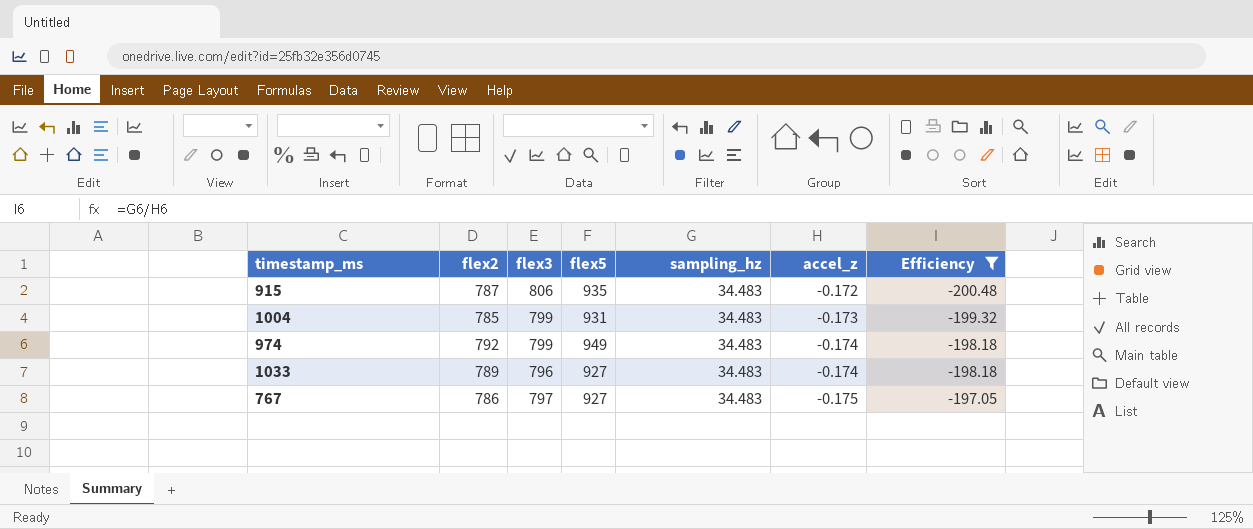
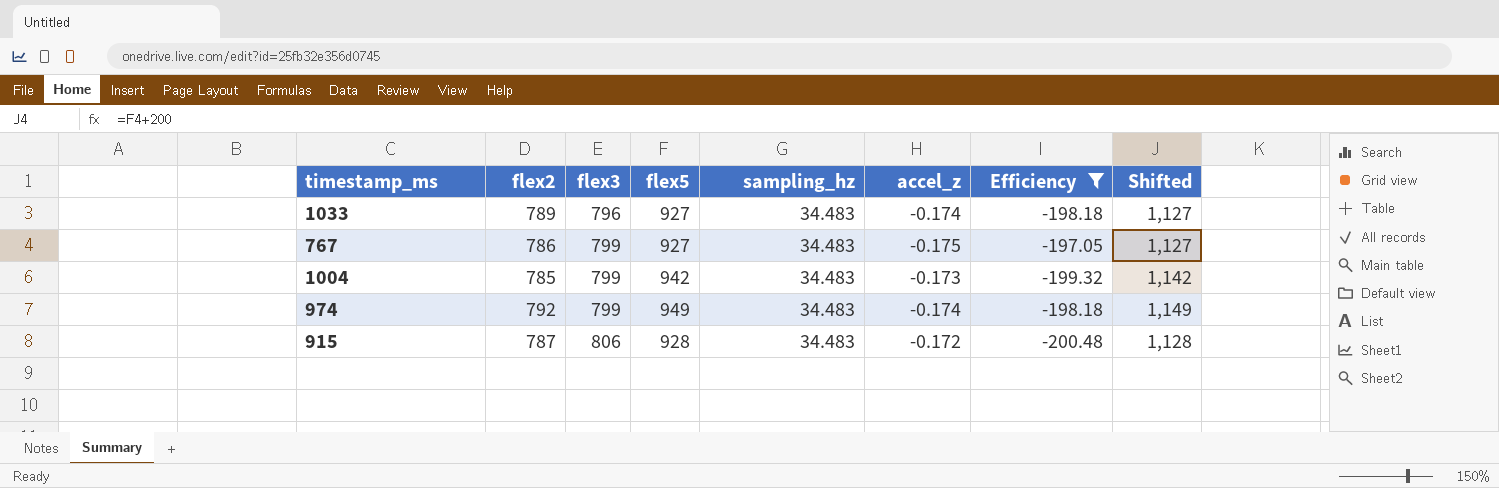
row order: accel_z descending -> flex3 ascending
column Shifted | formula: none -> [flex5] + 200
767 | flex3: 797 -> 799
1004 | flex5: 931 -> 942
915 | flex5: 935 -> 928

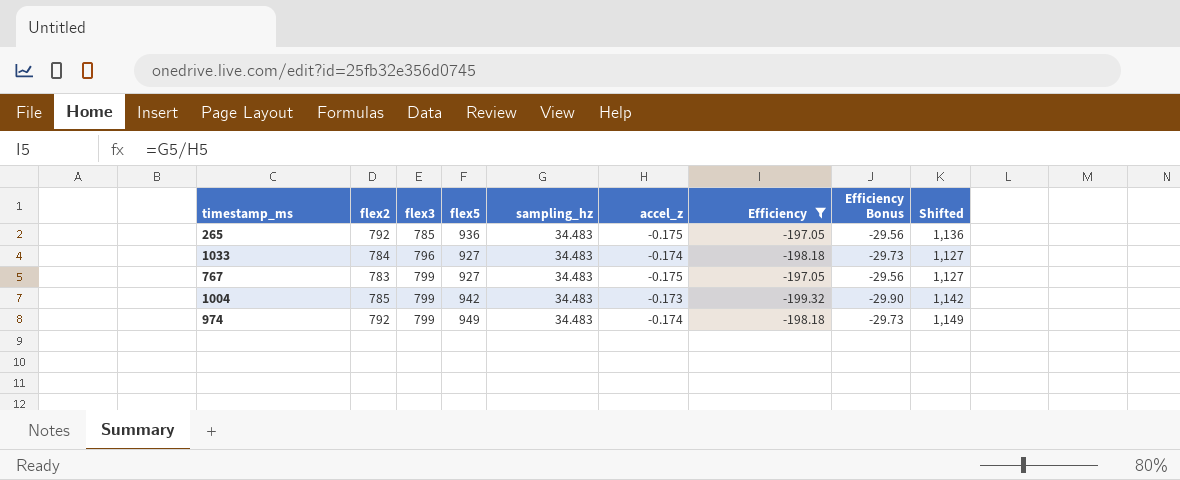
column Efficiency Bonus | formula: none -> [Efficiency] * 0.15
row 915: 787 | 806 | 928 | 34.483 | -0.172 | -200.48 | 1,128 -> none
row 265: none -> 792 | 785 | 936 | 34.483 | -0.175 | -197.05 | -29.56 | 1,136
1033 | flex2: 789 -> 784
767 | flex2: 786 -> 783

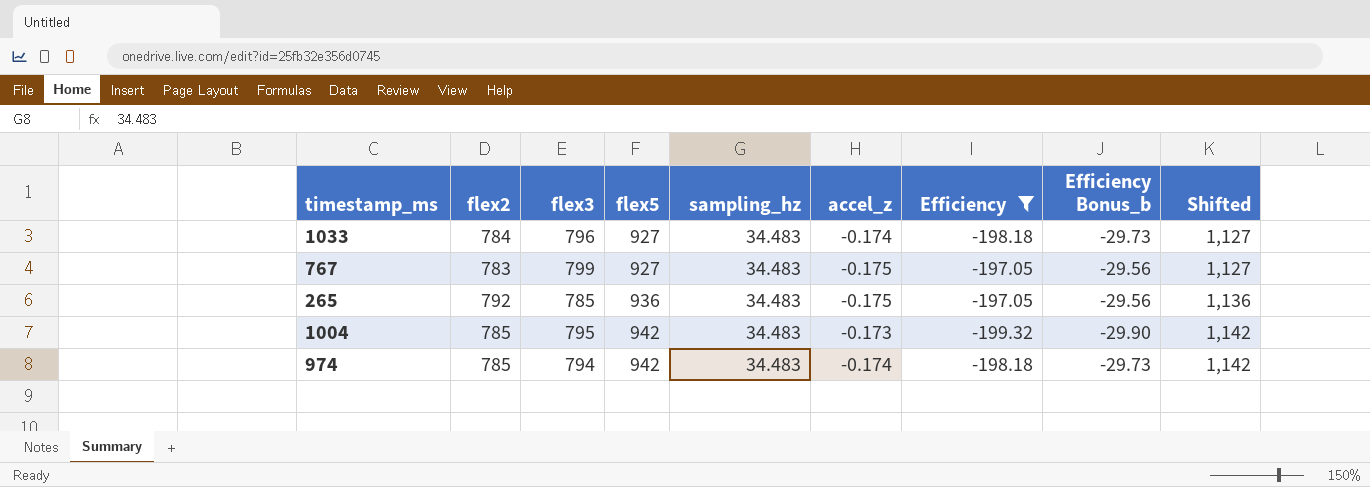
row order: flex3 ascending -> flex5 ascending
column name: Efficiency Bonus -> Efficiency Bonus_b
1004 | flex3: 799 -> 795
974 | flex2: 792 -> 785
974 | flex3: 799 -> 794
974 | flex5: 949 -> 942
974 | Shifted: 1,149 -> 1,142

